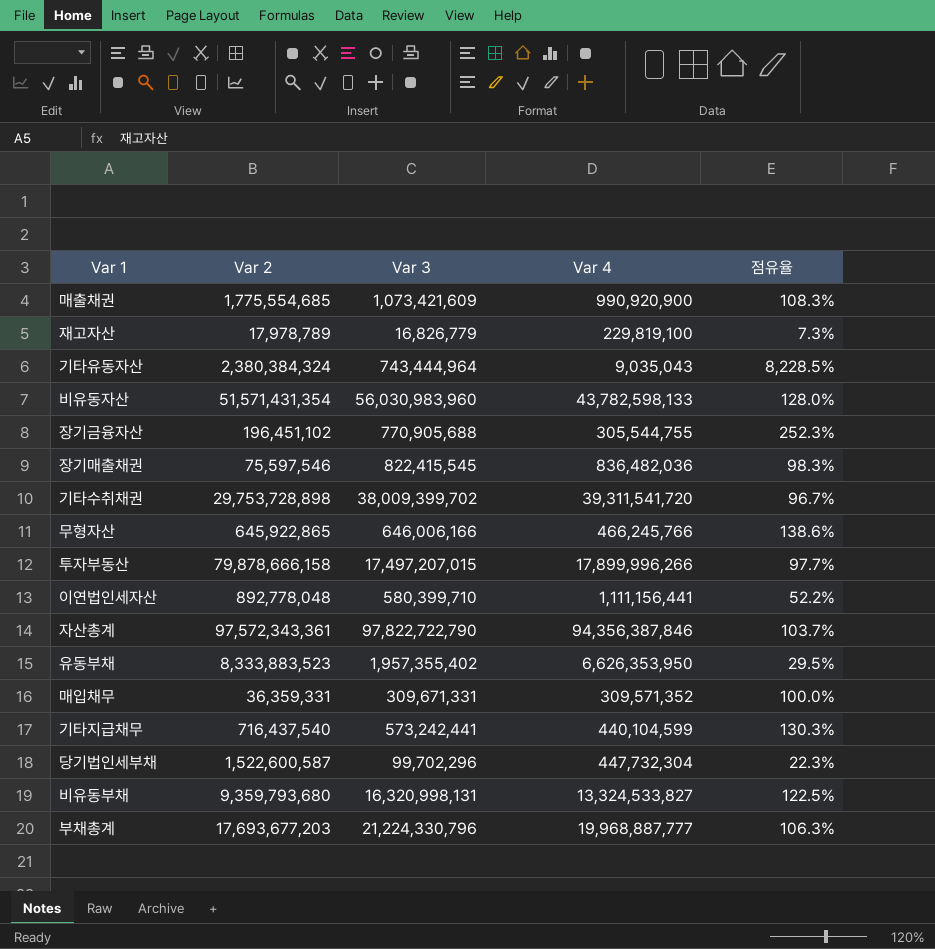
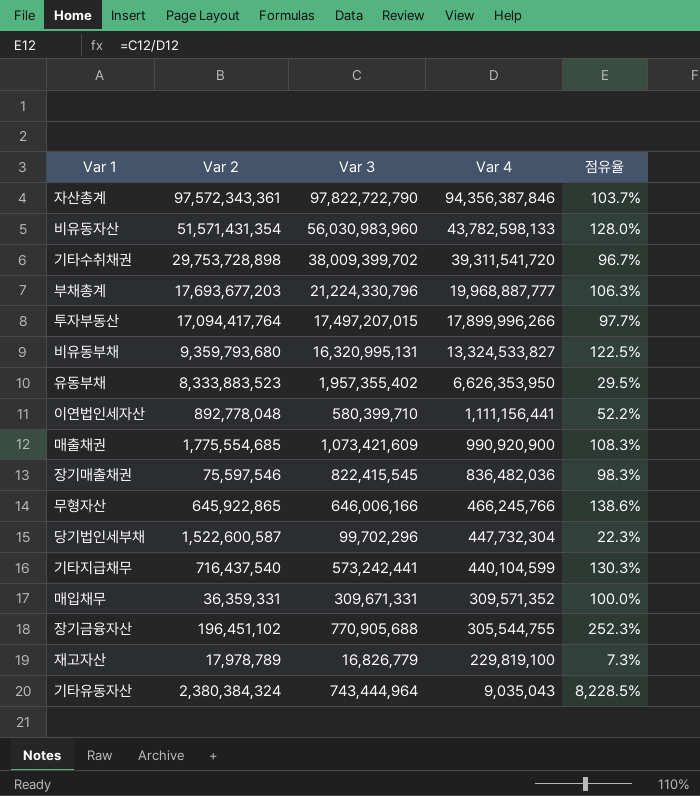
row order: none -> Var 4 descending
투자부동산 | Var 2: 79,878,666,158 -> 17,094,417,764
비유동부채 | Var 3: 16,320,998,131 -> 16,320,995,131

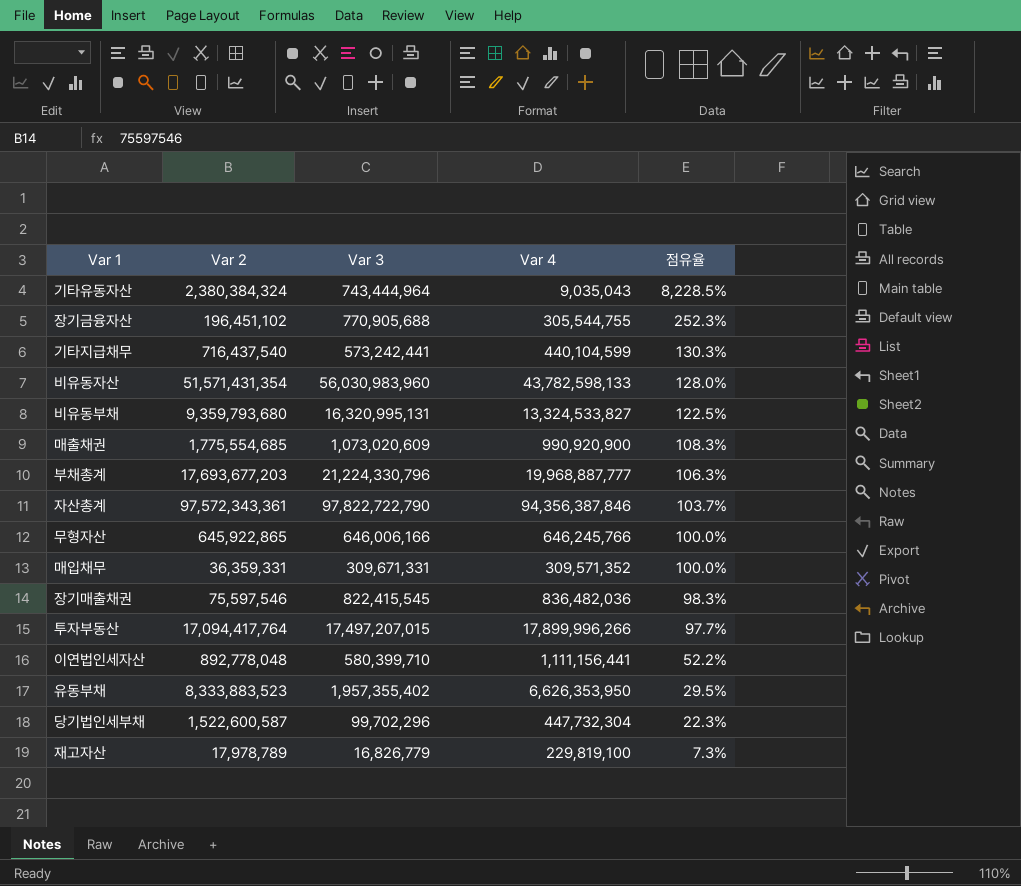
row order: Var 4 descending -> 점유율 descending
row 기타수취채권: 29,753,728,898 | 38,009,399,702 | 39,311,541,720 | 96.7% -> none
매출채권 | Var 3: 1,073,421,609 -> 1,073,020,609
무형자산 | Var 4: 466,245,766 -> 646,245,766
무형자산 | 점유율: 138.6% -> 100.0%

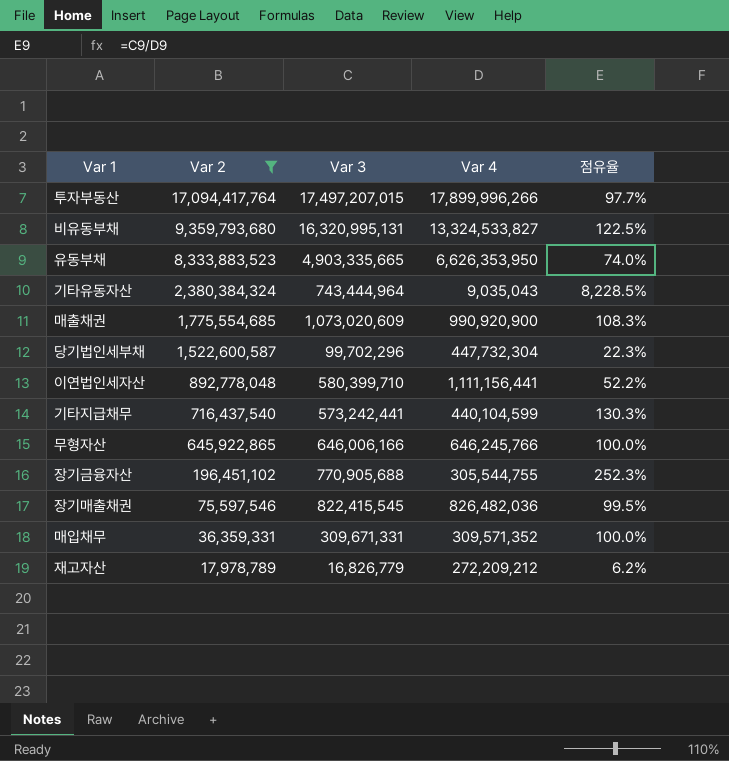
filter: none -> Var 2 <= 17,094,417,764
row order: 점유율 descending -> Var 2 descending
유동부채 | Var 3: 1,957,355,402 -> 4,903,335,665
유동부채 | 점유율: 29.5% -> 74.0%
장기매출채권 | Var 4: 836,482,036 -> 826,482,036
장기매출채권 | 점유율: 98.3% -> 99.5%
재고자산 | Var 4: 229,819,100 -> 272,209,212
재고자산 | 점유율: 7.3% -> 6.2%

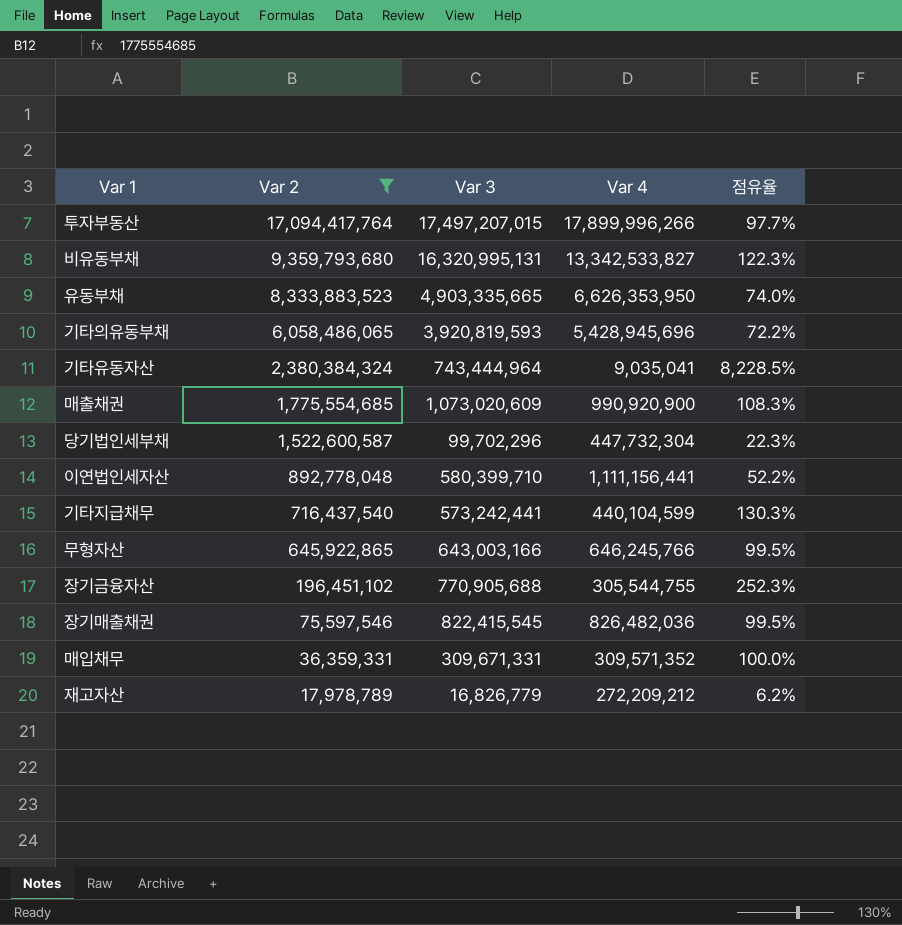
비유동부채 | Var 4: 13,324,533,827 -> 13,342,533,827
비유동부채 | 점유율: 122.5% -> 122.3%
row 기타의유동부채: none -> 6,058,486,065 | 3,920,819,593 | 5,428,945,696 | 72.2%
기타유동자산 | Var 4: 9,035,043 -> 9,035,041
무형자산 | Var 3: 646,006,166 -> 643,003,166
무형자산 | 점유율: 100.0% -> 99.5%

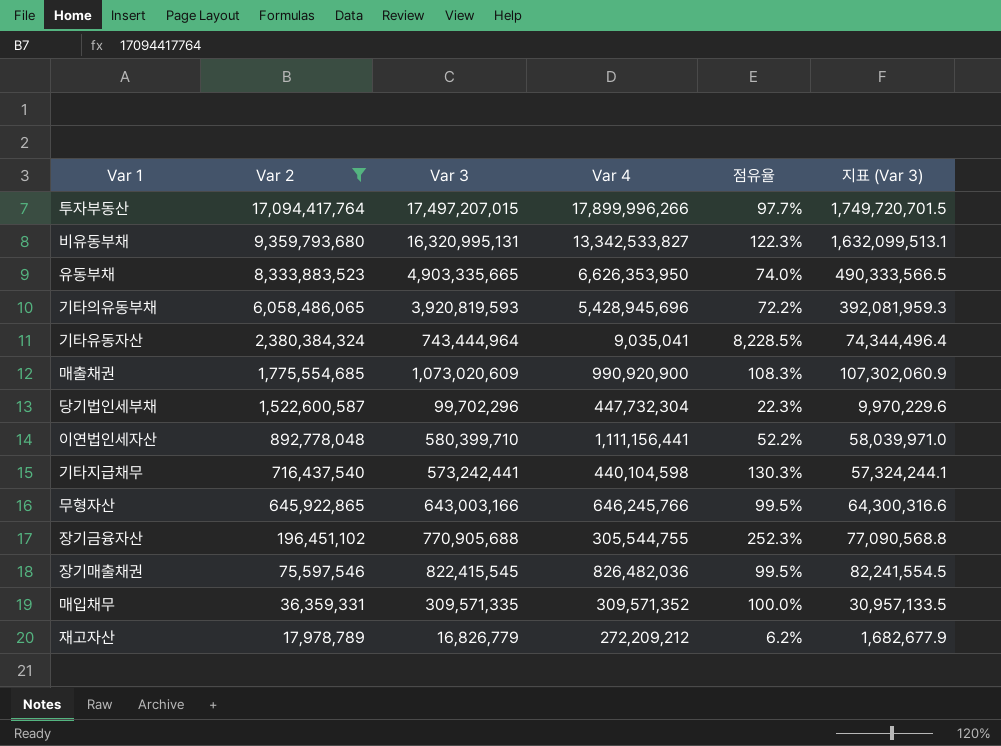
column 지표 (Var 3) | formula: none -> [Var 3] * 0.1
기타지급채무 | Var 4: 440,104,599 -> 440,104,598
매입채무 | Var 3: 309,671,331 -> 309,571,335

